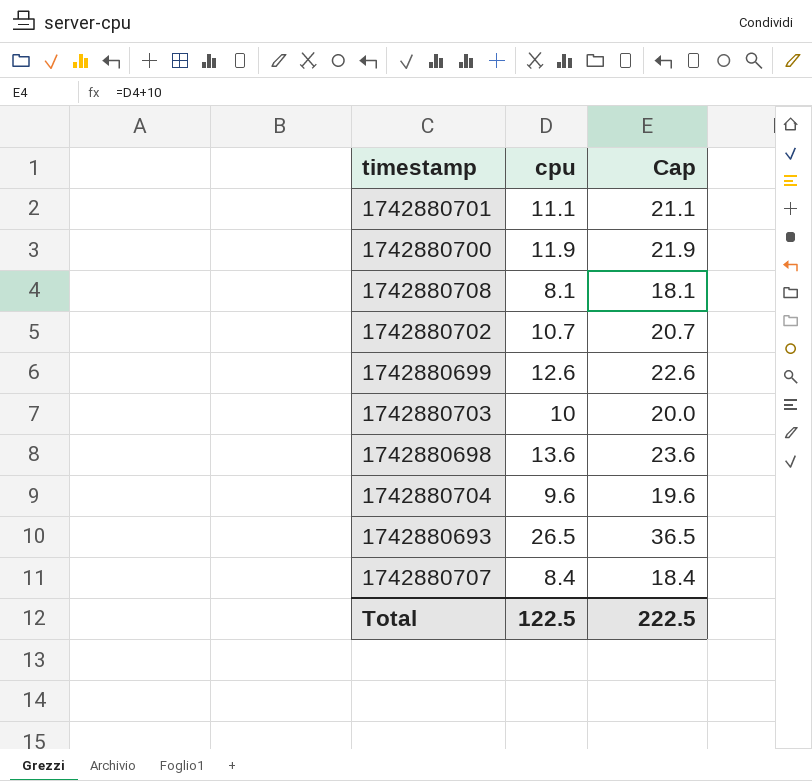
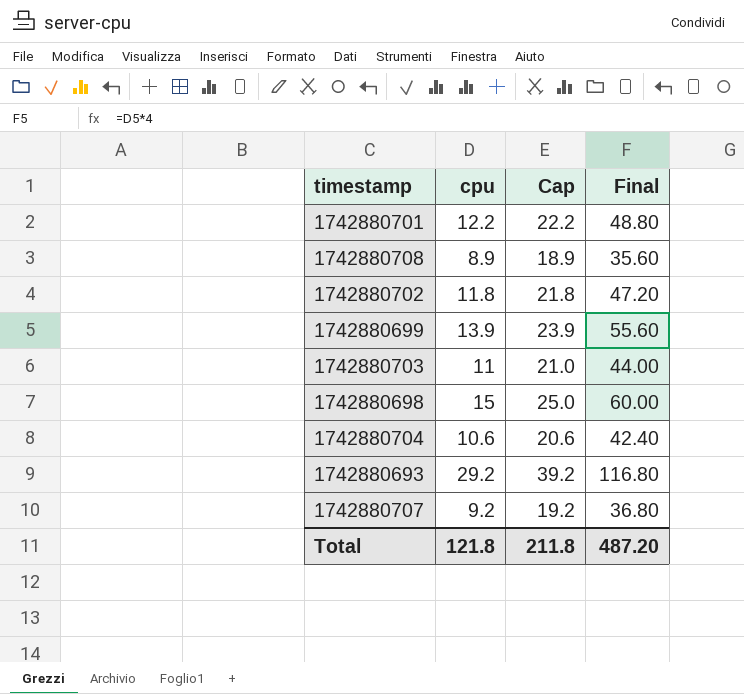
column Final | formula: none -> [cpu] * 4
row 1742880700: 11.9 | 21.9 -> none
1742880701 | cpu: 11.1 -> 12.2
1742880701 | Cap: 21.1 -> 22.2
1742880708 | cpu: 8.1 -> 8.9
1742880708 | Cap: 18.1 -> 18.9
1742880702 | cpu: 10.7 -> 11.8
1742880702 | Cap: 20.7 -> 21.8
1742880699 | cpu: 12.6 -> 13.9
1742880699 | Cap: 22.6 -> 23.9
1742880703 | cpu: 10 -> 11
1742880703 | Cap: 20.0 -> 21.0
1742880698 | cpu: 13.6 -> 15
1742880698 | Cap: 23.6 -> 25.0
1742880704 | cpu: 9.6 -> 10.6
1742880704 | Cap: 19.6 -> 20.6
1742880693 | cpu: 26.5 -> 29.2
1742880693 | Cap: 36.5 -> 39.2
1742880707 | cpu: 8.4 -> 9.2
1742880707 | Cap: 18.4 -> 19.2
Total | cpu: 122.5 -> 121.8
Total | Cap: 222.5 -> 211.8

